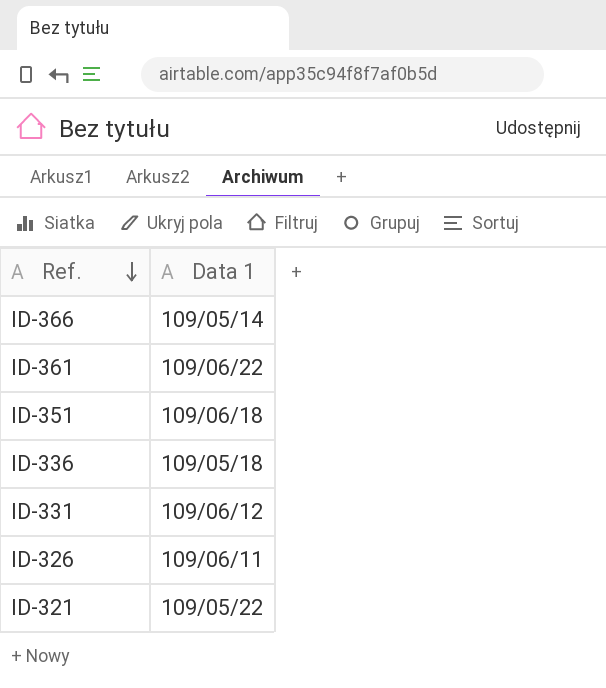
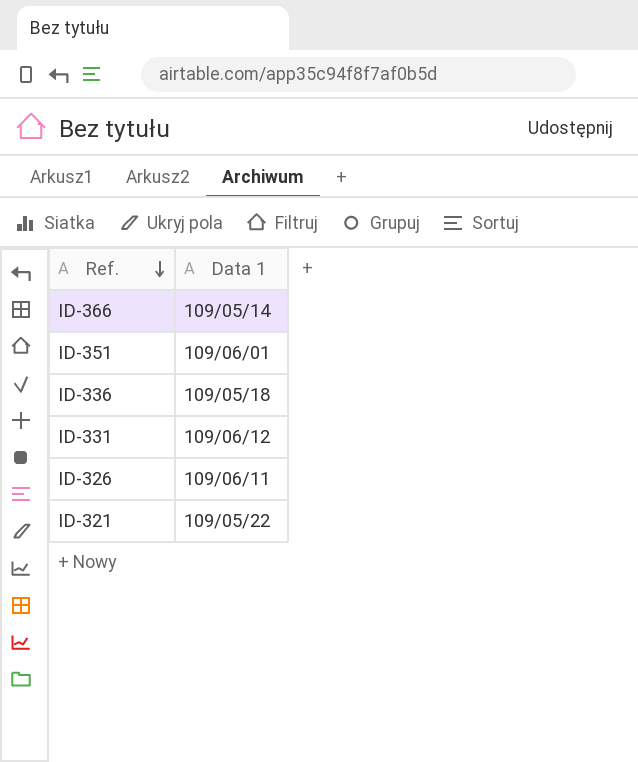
row ID-361: 109/06/22 -> none
ID-351 | Data 1: 109/06/18 -> 109/06/01

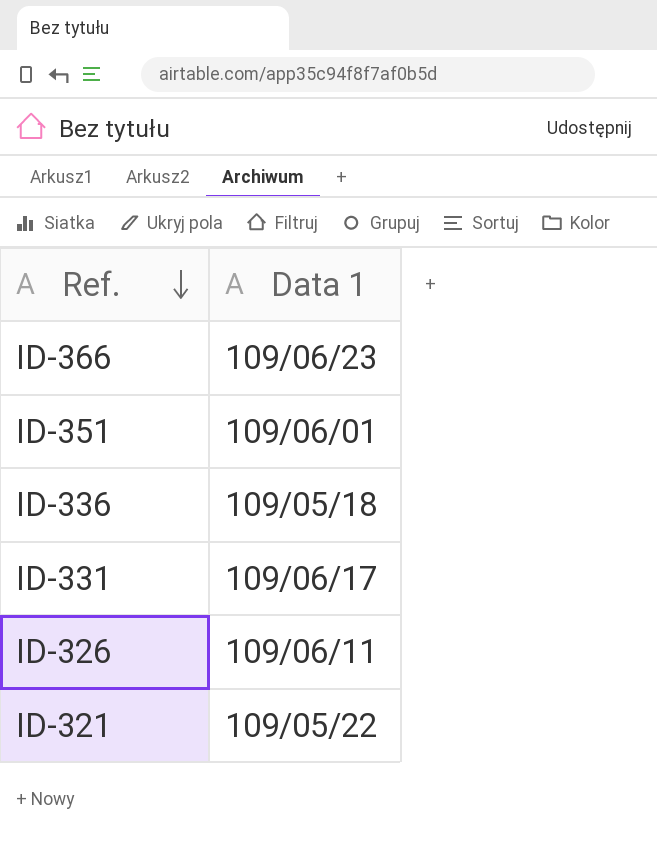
ID-366 | Data 1: 109/05/14 -> 109/06/23
ID-331 | Data 1: 109/06/12 -> 109/06/17

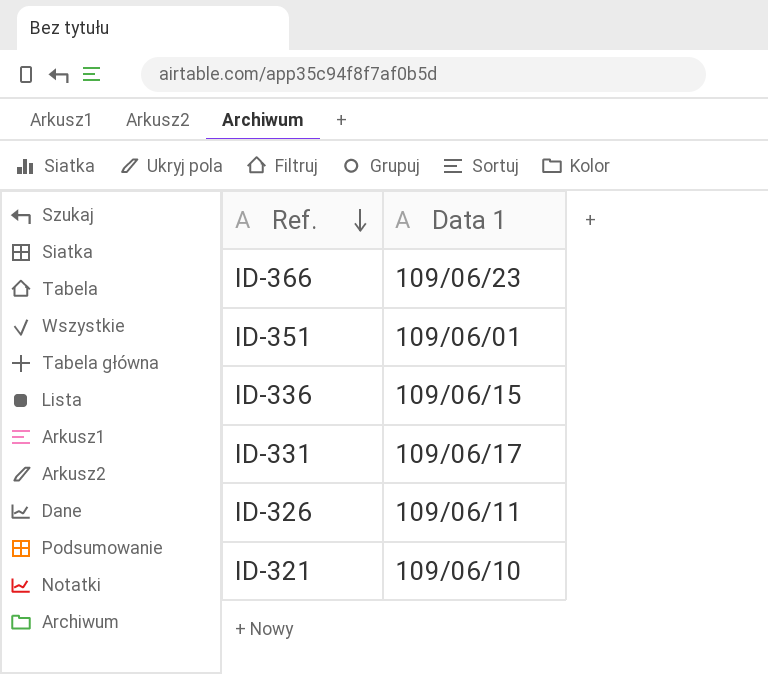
ID-336 | Data 1: 109/05/18 -> 109/06/15
ID-321 | Data 1: 109/05/22 -> 109/06/10

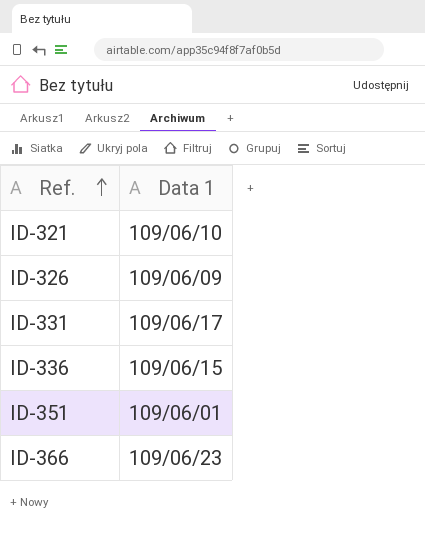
row order: Ref. descending -> Ref. ascending
ID-326 | Data 1: 109/06/11 -> 109/06/09

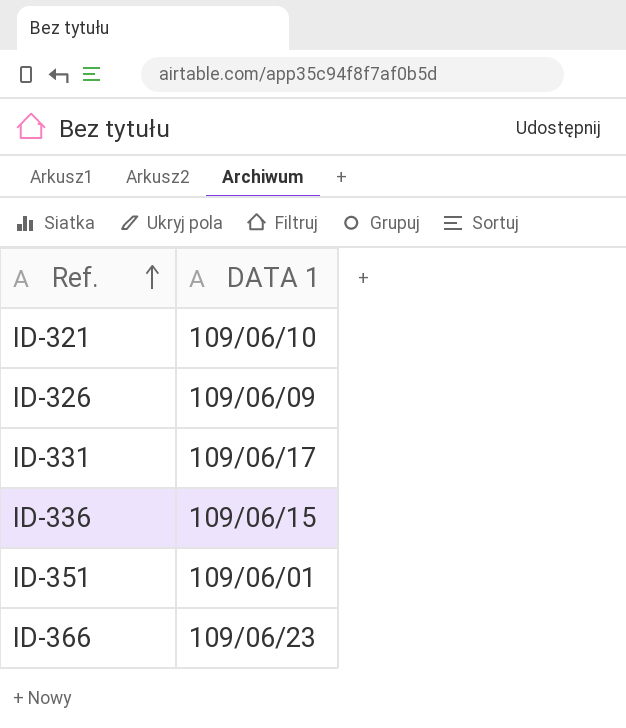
column name: Data 1 -> DATA 1

